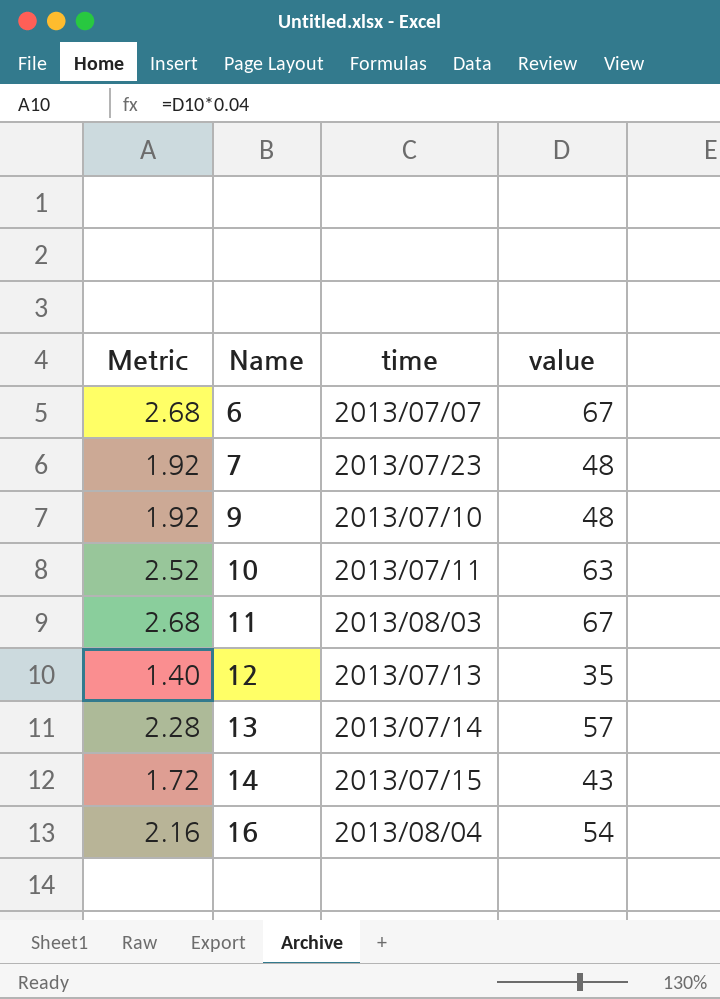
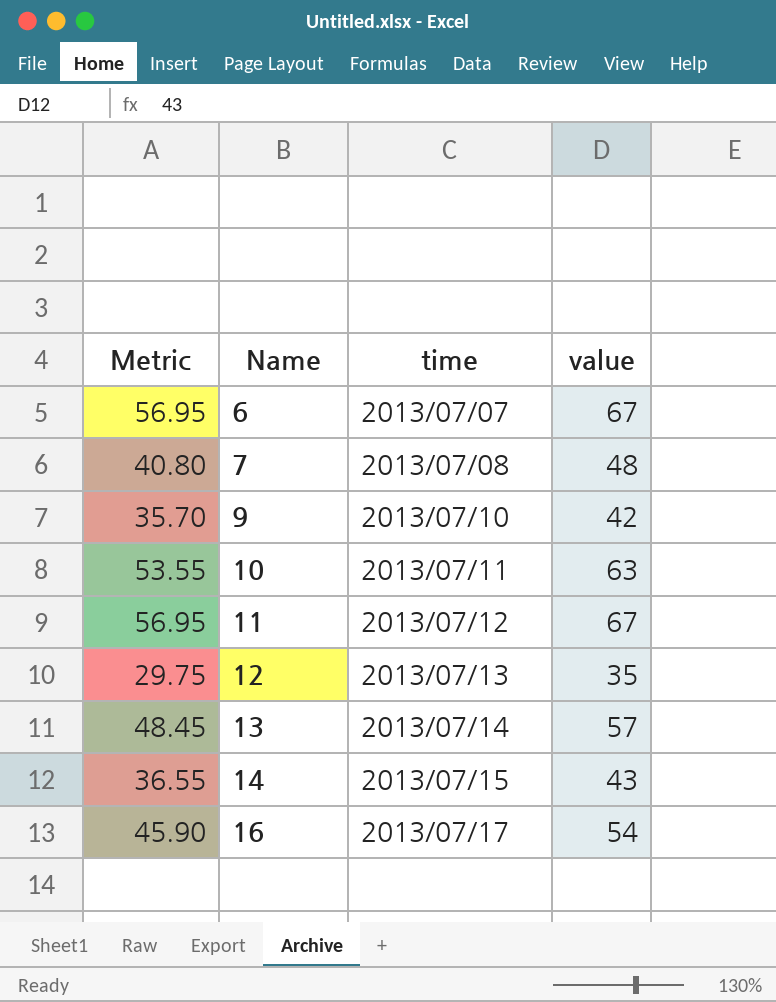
column Metric | formula: [value] * 0.04 -> [value] * 0.85
7 | time: 2013/07/23 -> 2013/07/08
9 | value: 48 -> 42
11 | time: 2013/08/03 -> 2013/07/12
16 | time: 2013/08/04 -> 2013/07/17

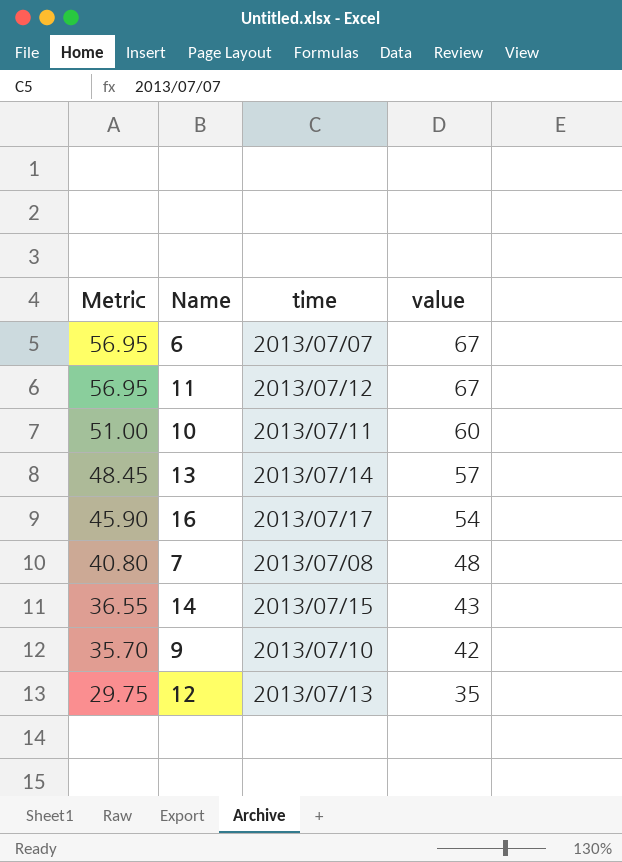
row order: Name ascending -> Metric descending
10 | Metric: 53.55 -> 51.00
10 | value: 63 -> 60

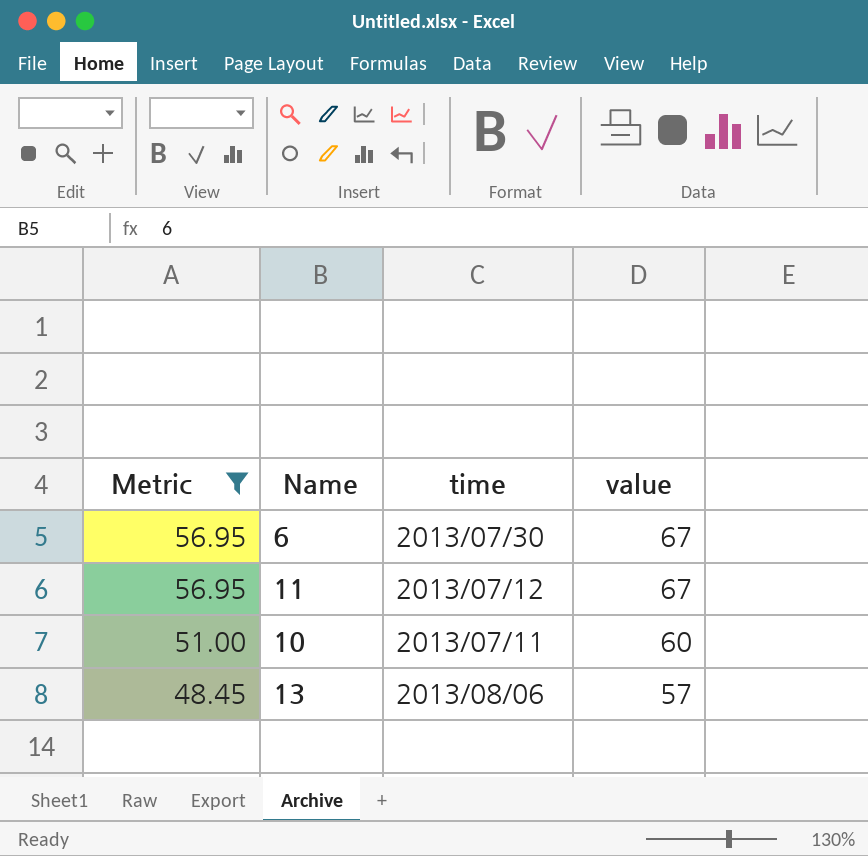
filter: none -> Metric >= 48.45
6 | time: 2013/07/07 -> 2013/07/30
13 | time: 2013/07/14 -> 2013/08/06

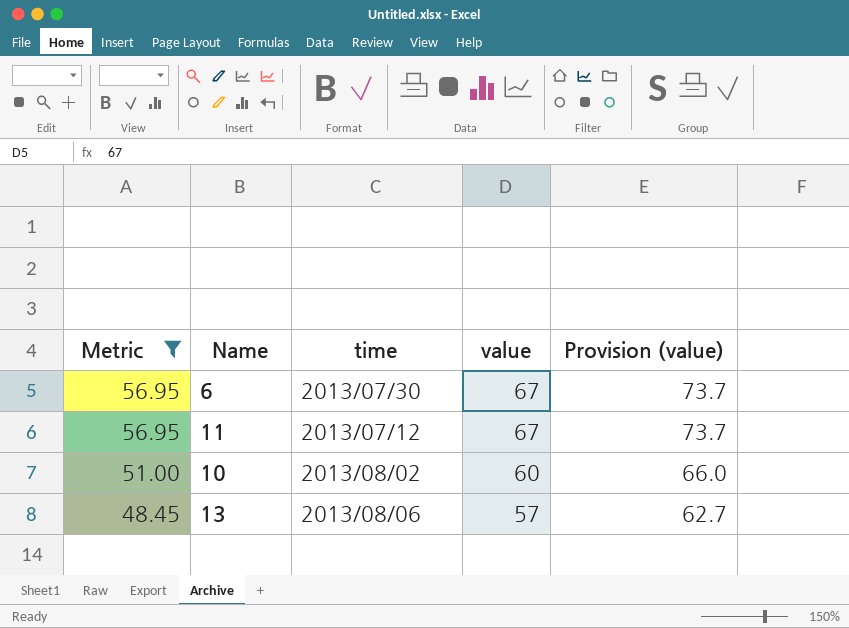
column Provision (value) | formula: none -> [value] * 1.1
10 | time: 2013/07/11 -> 2013/08/02

